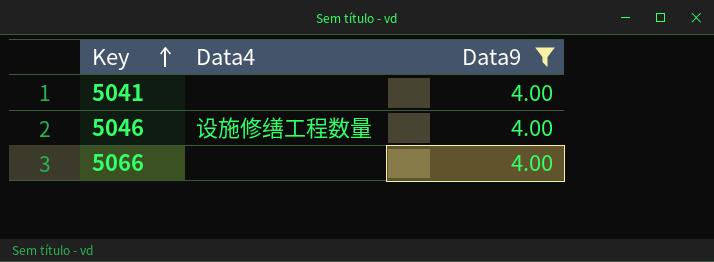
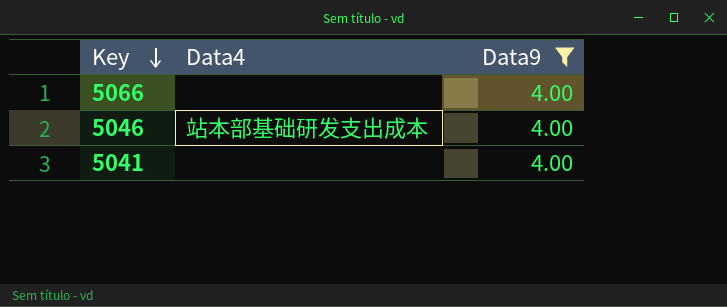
row order: Key ascending -> Key descending
5046 | Data4: 设施修缮工程数量 -> 站本部基础研发支出成本

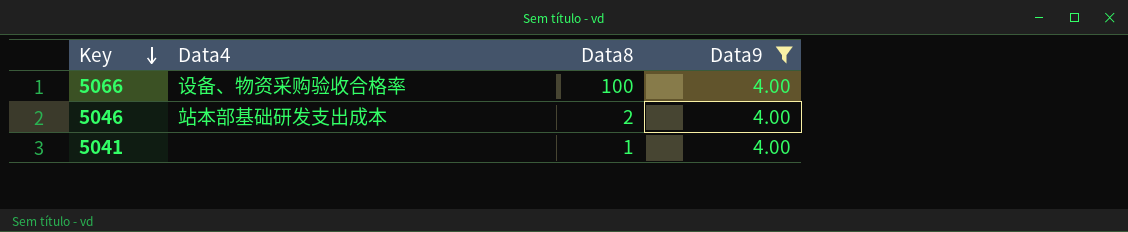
column Data8 | position: none -> 3
5066 | Data4: none -> 设备、物资采购验收合格率

